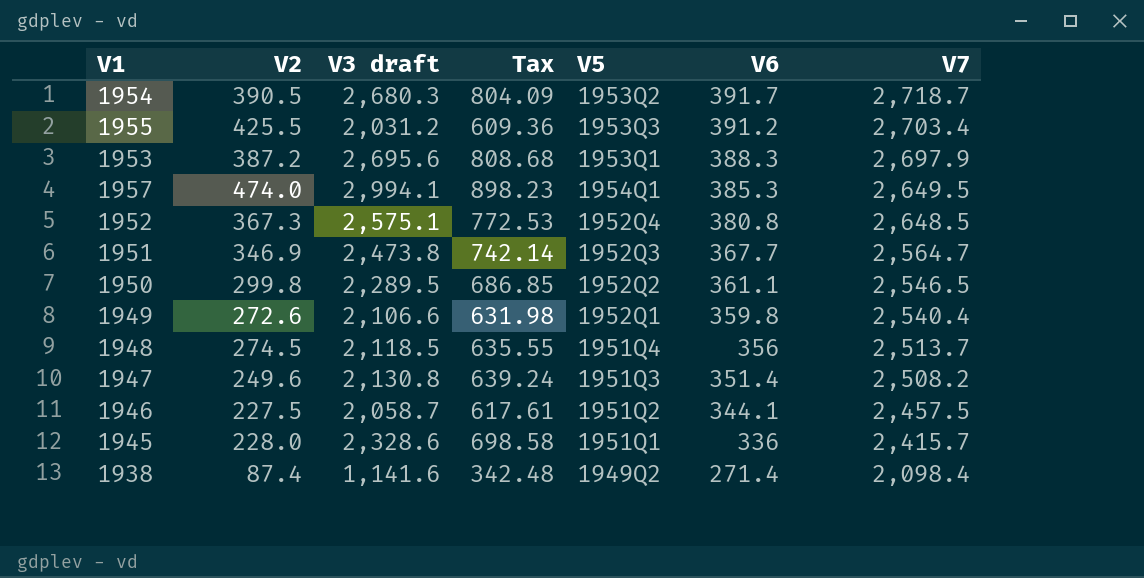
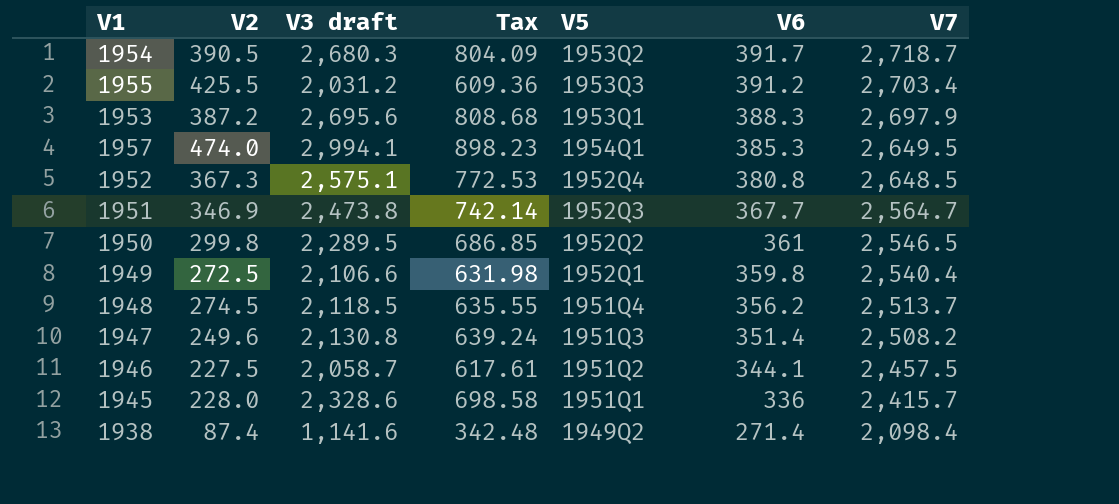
1950 | V6: 361.1 -> 361
1949 | V2: 272.6 -> 272.5
1948 | V6: 356 -> 356.2

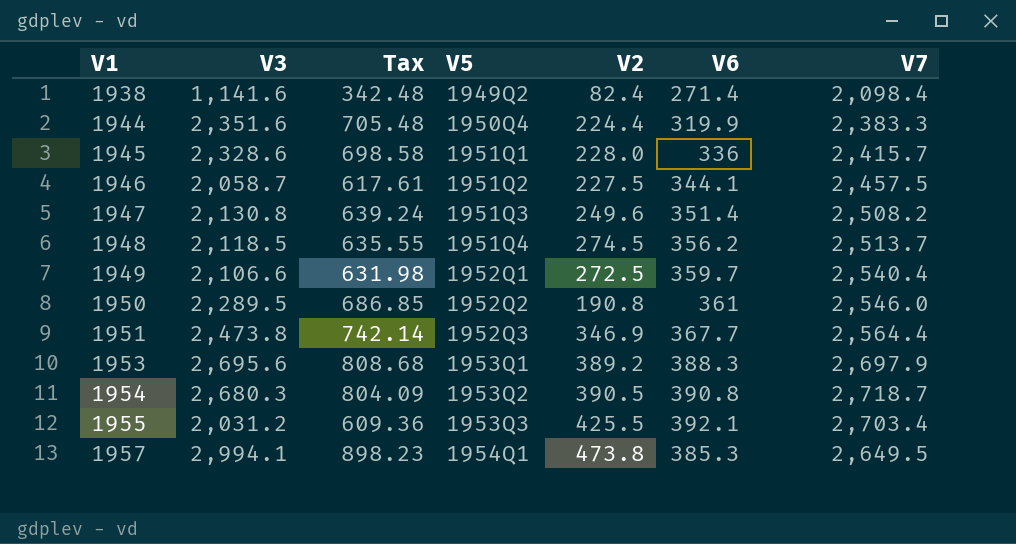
row order: V6 descending -> V1 ascending
column name: V3 draft -> V3
column V2 | position: 2 -> 5
row 1952: 367.3 | 2,575.1 | 772.53 | 1952Q4 | 380.8 | 2,648.5 -> none
1938 | V2: 87.4 -> 82.4
row 1944: none -> 2,351.6 | 705.48 | 1950Q4 | 224.4 | 319.9 | 2,383.3
1949 | V6: 359.8 -> 359.7
1950 | V2: 299.8 -> 190.8
1950 | V7: 2,546.5 -> 2,546.0
1951 | V7: 2,564.7 -> 2,564.4
1953 | V2: 387.2 -> 389.2
1954 | V6: 391.7 -> 390.8
1955 | V6: 391.2 -> 392.1
1957 | V2: 474.0 -> 473.8

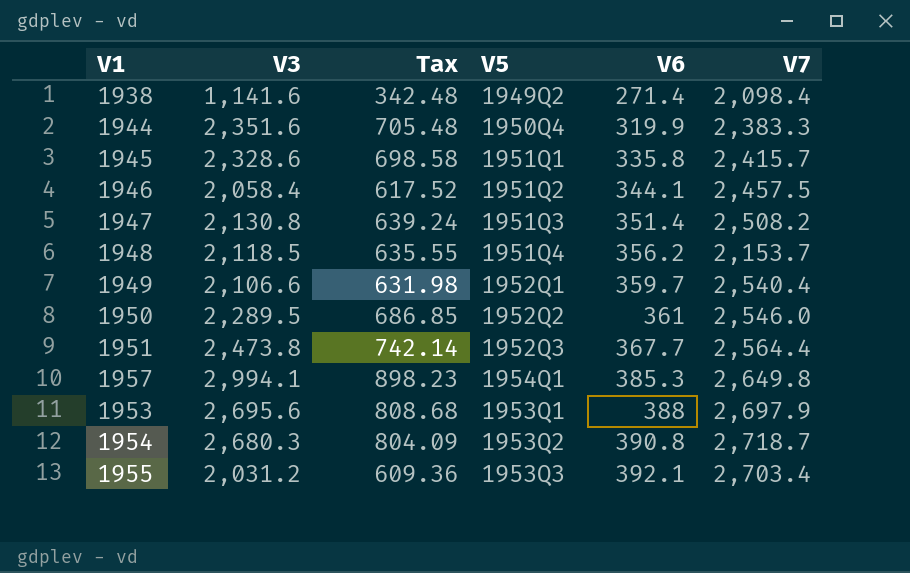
row order: V1 ascending -> V6 ascending
column V2 | position: 5 -> none
1945 | V6: 336 -> 335.8
1946 | V3: 2,058.7 -> 2,058.4
1946 | Tax: 617.61 -> 617.52
1948 | V7: 2,513.7 -> 2,153.7
1957 | V7: 2,649.5 -> 2,649.8
1953 | V6: 388.3 -> 388

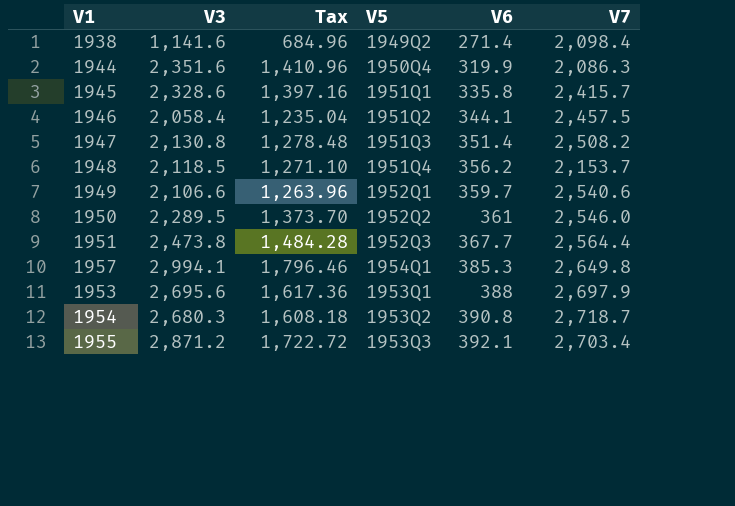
column Tax | formula: [V3] * 0.3 -> [V3] * 0.6
1944 | V7: 2,383.3 -> 2,086.3
1949 | V7: 2,540.4 -> 2,540.6
1955 | V3: 2,031.2 -> 2,871.2

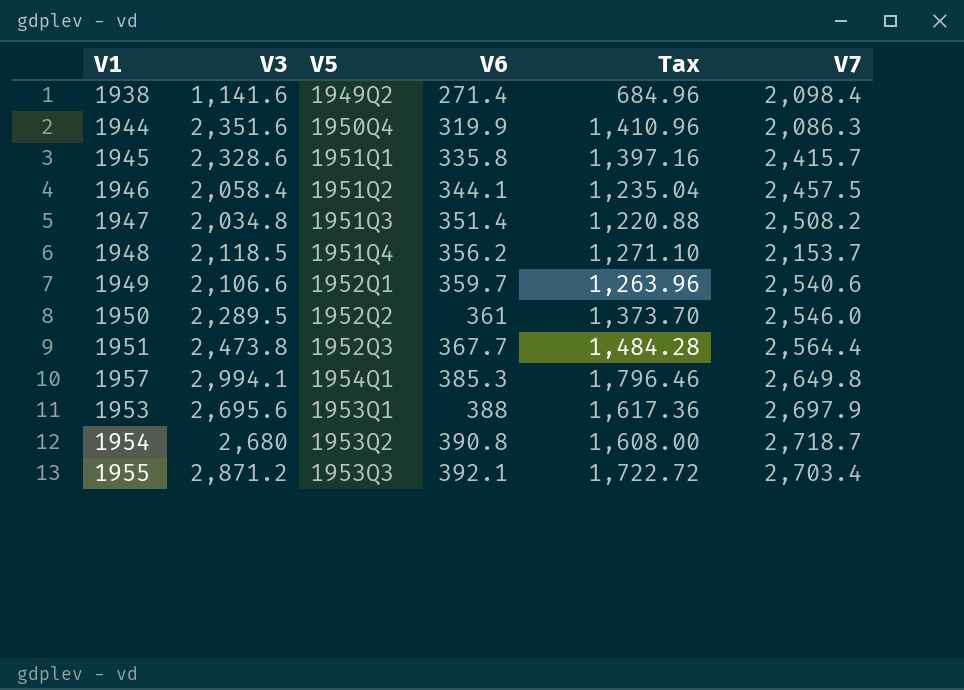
column Tax | position: 3 -> 5
1947 | V3: 2,130.8 -> 2,034.8
1947 | Tax: 1,278.48 -> 1,220.88
1954 | V3: 2,680.3 -> 2,680
1954 | Tax: 1,608.18 -> 1,608.00

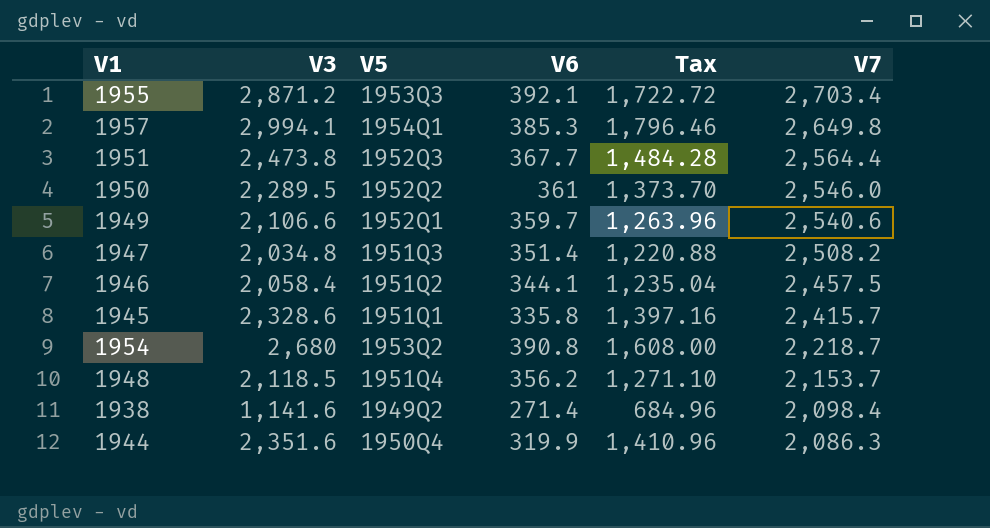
row order: V6 ascending -> V7 descending
row 1953: 2,695.6 | 1953Q1 | 388 | 1,617.36 | 2,697.9 -> none
1954 | V7: 2,718.7 -> 2,218.7

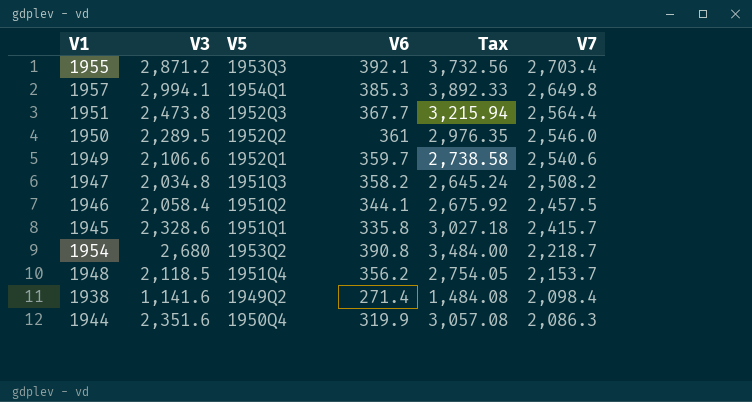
column Tax | formula: [V3] * 0.6 -> [V3] * 1.3
1947 | V6: 351.4 -> 358.2

